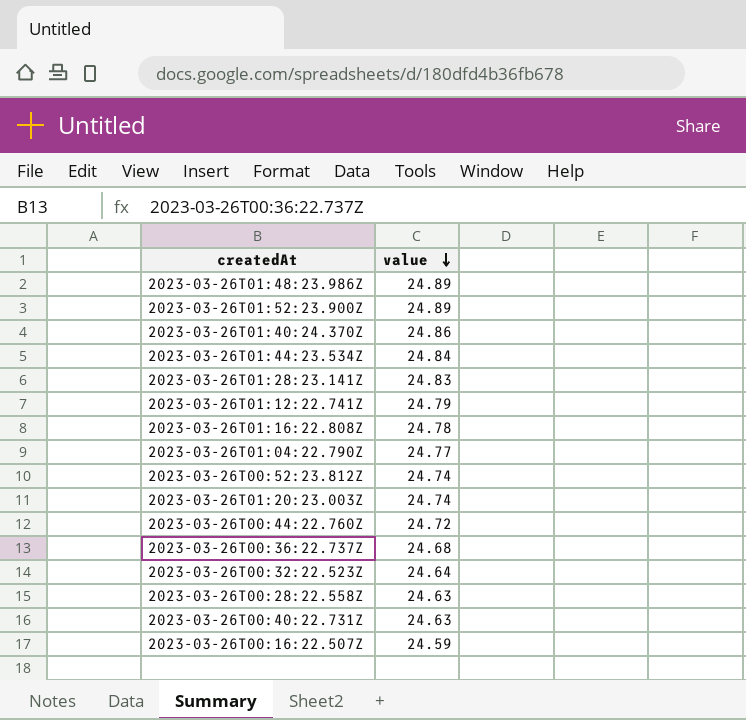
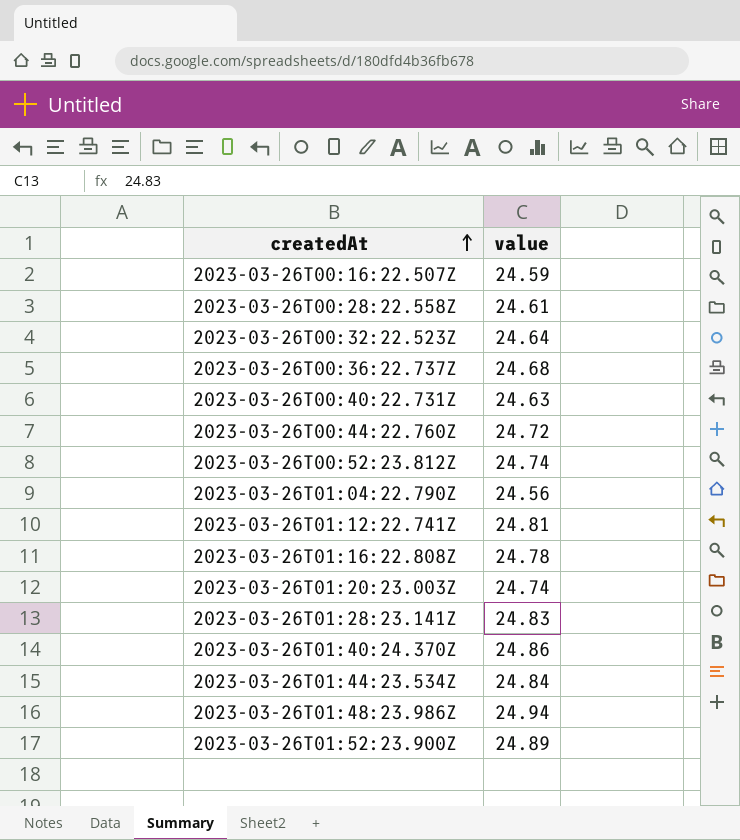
row order: value descending -> createdAt ascending
2023-03-26T00:28:22.558Z | value: 24.63 -> 24.61
2023-03-26T01:04:22.790Z | value: 24.77 -> 24.56
2023-03-26T01:12:22.741Z | value: 24.79 -> 24.81
2023-03-26T01:48:23.986Z | value: 24.89 -> 24.94

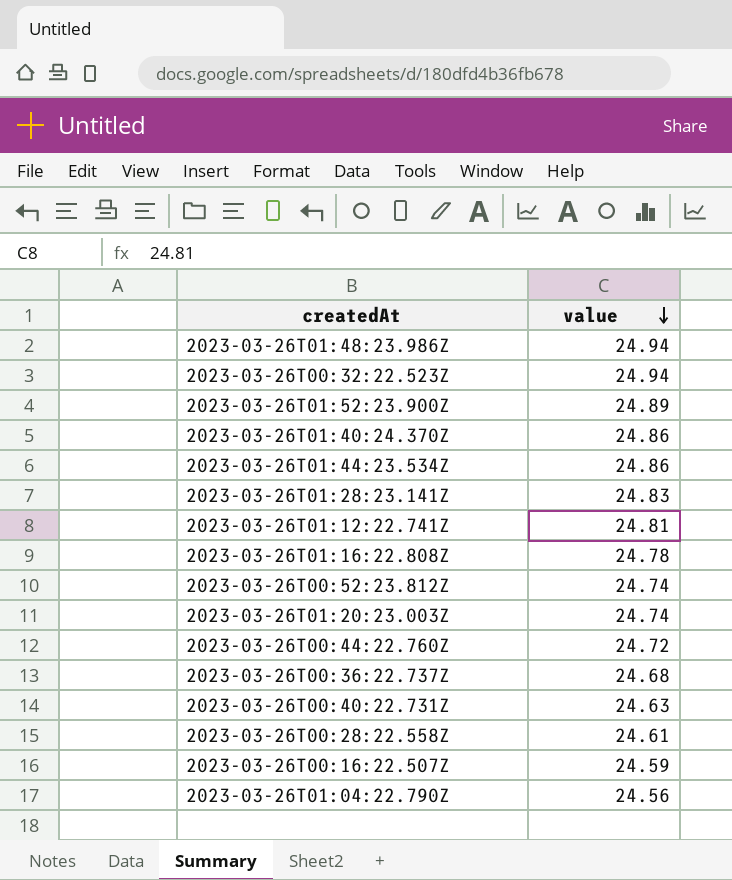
row order: createdAt ascending -> value descending
2023-03-26T00:32:22.523Z | value: 24.64 -> 24.94
2023-03-26T01:44:23.534Z | value: 24.84 -> 24.86

